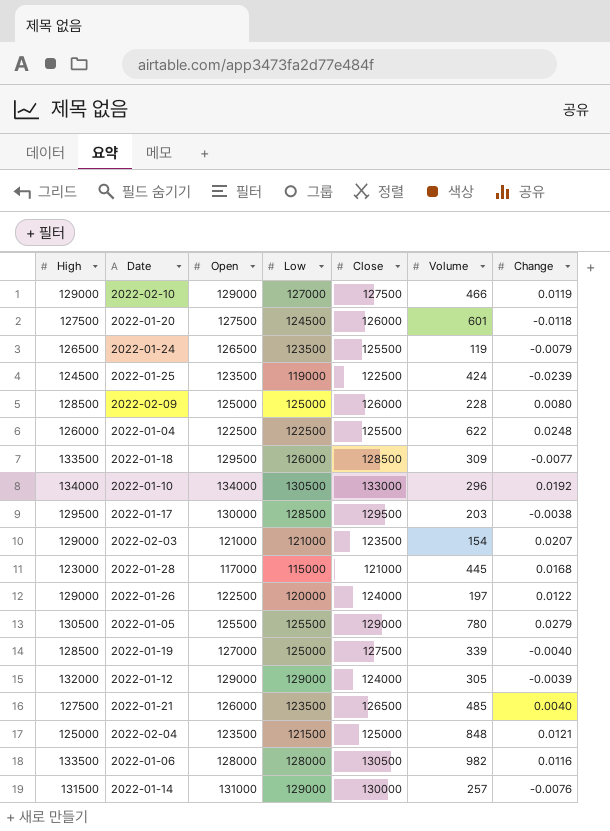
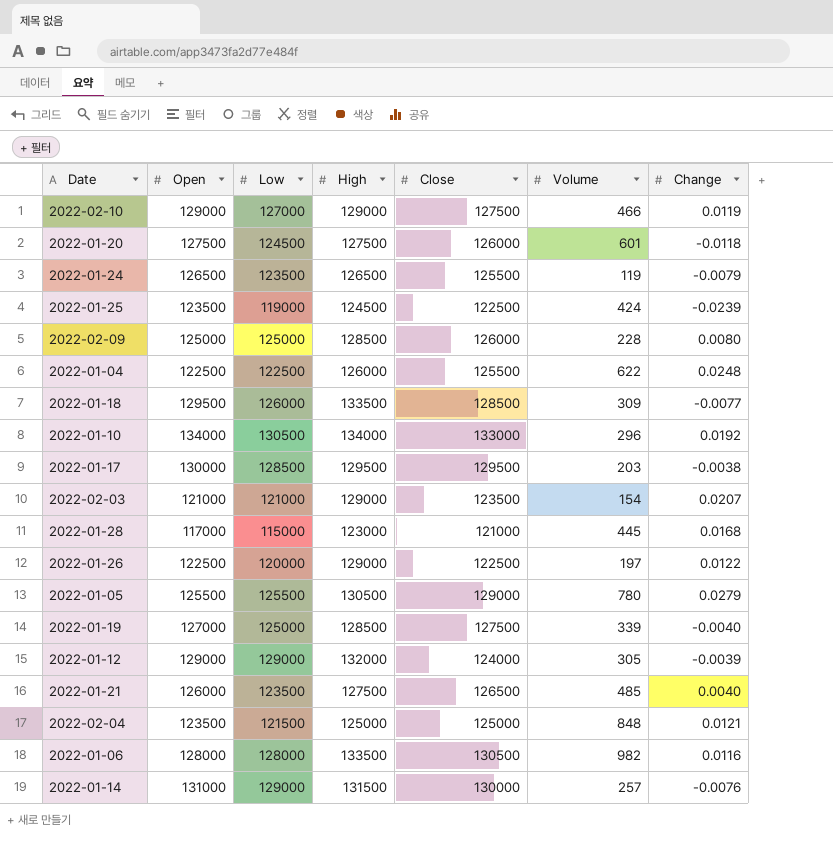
column High | position: 1 -> 4
2022-01-26 | Close: 124000 -> 122500

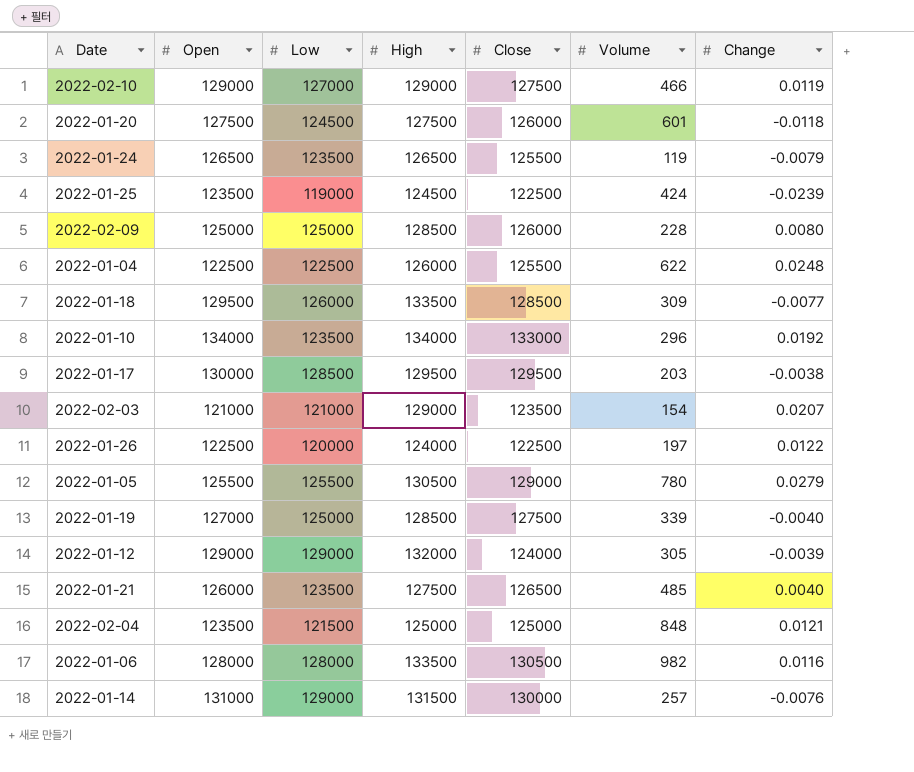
row 2022-01-28: 117000 | 115000 | 123000 | 121000 | 445 | 0.0168 -> none
2022-01-10 | Low: 130500 -> 123500
2022-01-26 | High: 129000 -> 124000

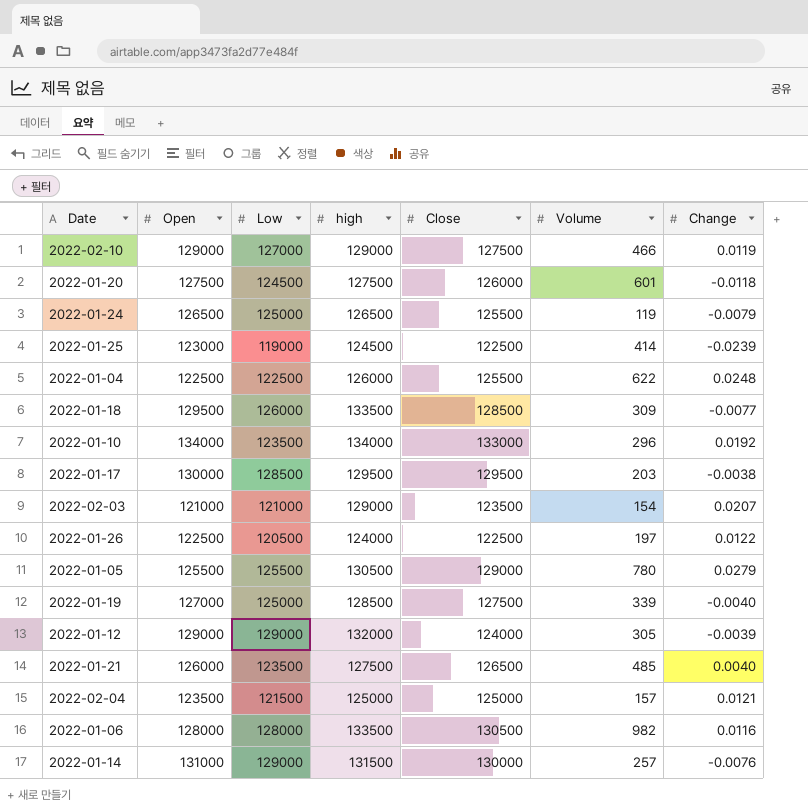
column name: High -> high
row 2022-02-09: 125000 | 125000 | 128500 | 126000 | 228 | 0.0080 -> none
2022-01-24 | Low: 123500 -> 125000
2022-01-25 | Open: 123500 -> 123000
2022-01-25 | Volume: 424 -> 414
2022-01-26 | Low: 120000 -> 120500
2022-02-04 | Volume: 848 -> 157

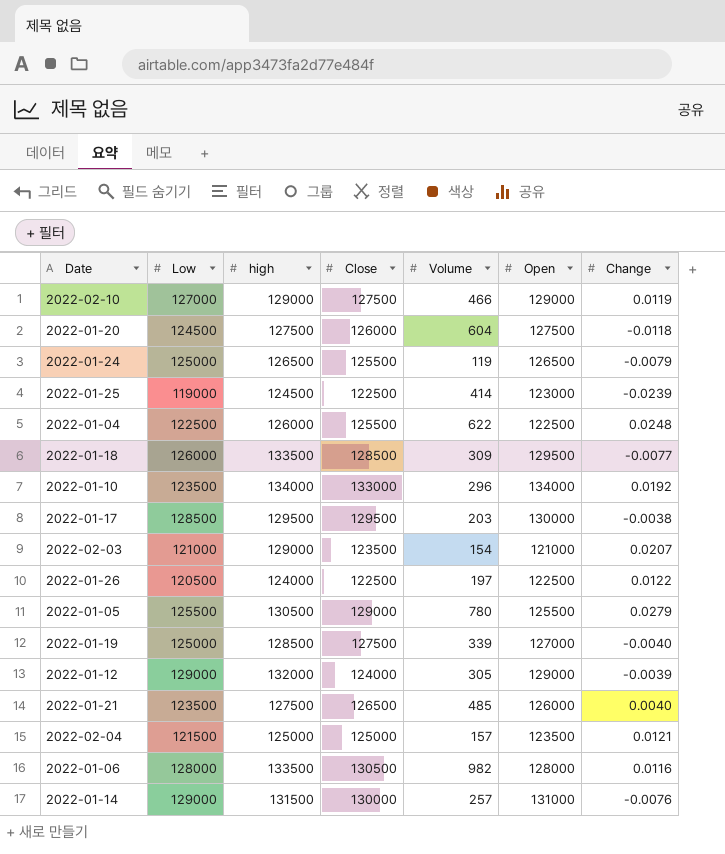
column Open | position: 2 -> 6
2022-01-20 | Volume: 601 -> 604

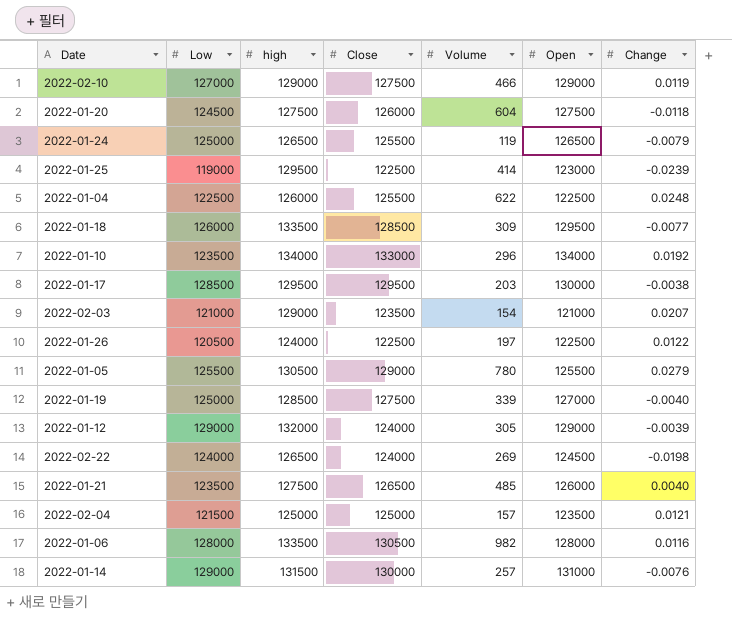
2022-01-25 | high: 124500 -> 129500
row 2022-02-22: none -> 124000 | 126500 | 124000 | 269 | 124500 | -0.0198

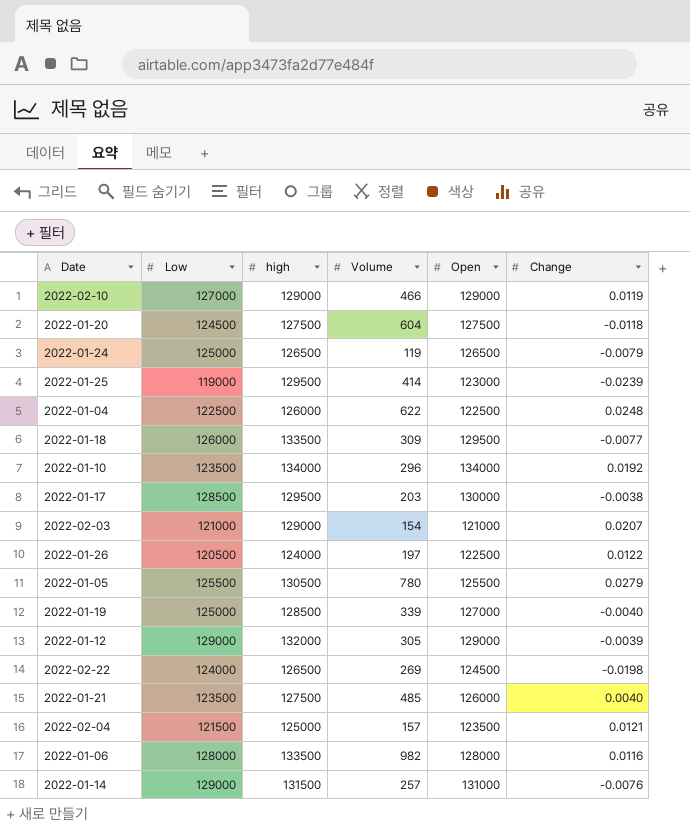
column Close | position: 4 -> none

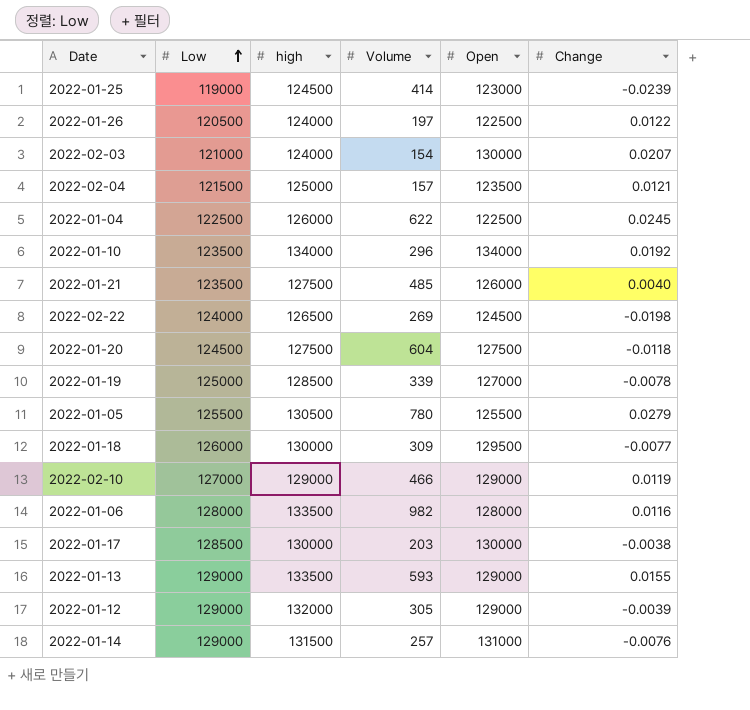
row order: none -> Low ascending
row 2022-01-24: 125000 | 126500 | 119 | 126500 | -0.0079 -> none
2022-01-25 | high: 129500 -> 124500
2022-02-03 | high: 129000 -> 124000
2022-02-03 | Open: 121000 -> 130000
2022-01-04 | Change: 0.0248 -> 0.0245
2022-01-19 | Change: -0.0040 -> -0.0078
2022-01-18 | high: 133500 -> 130000
2022-01-17 | high: 129500 -> 130000
row 2022-01-13: none -> 129000 | 133500 | 593 | 129000 | 0.0155

